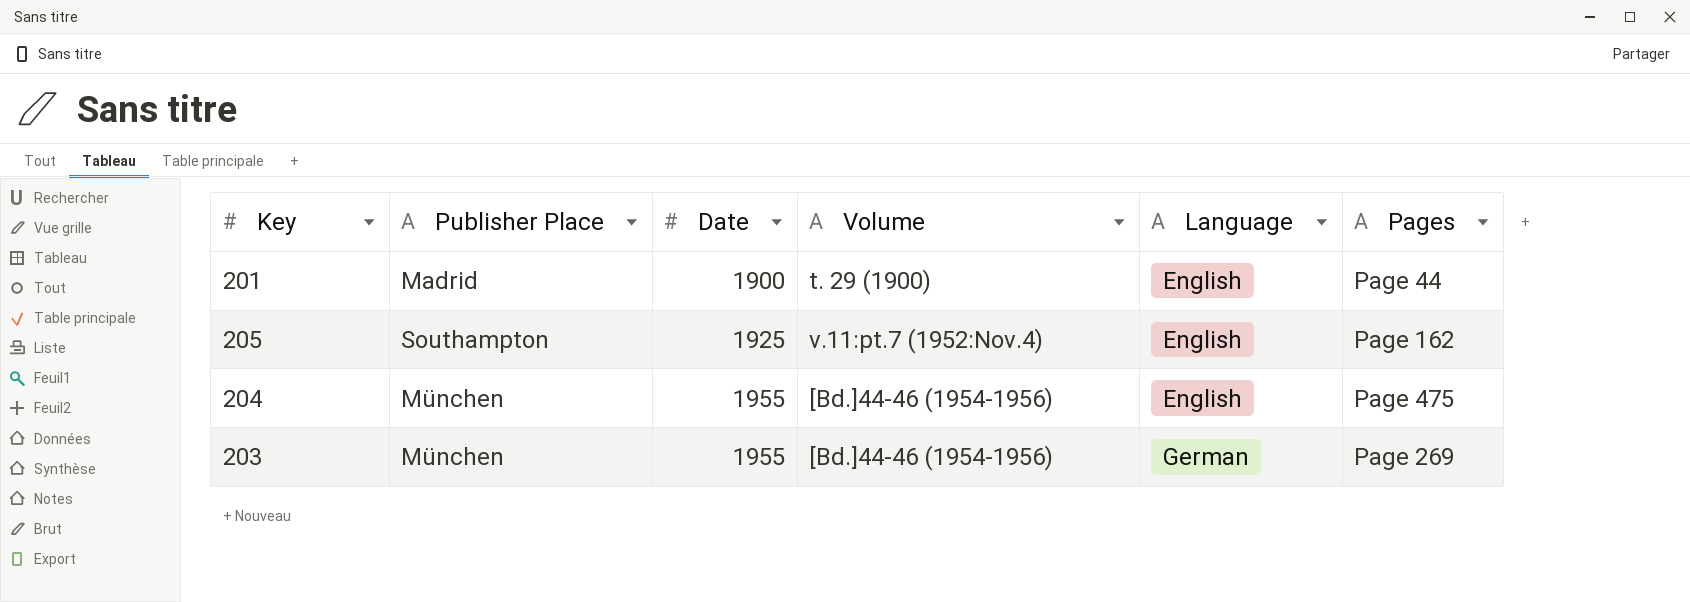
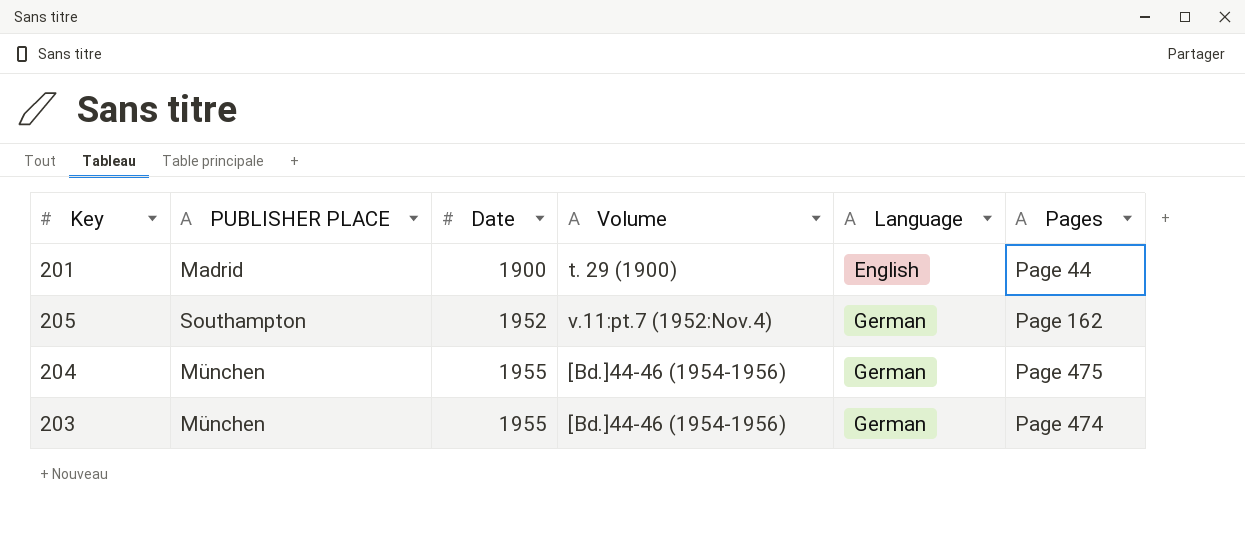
column name: Publisher Place -> PUBLISHER PLACE
205 | Date: 1925 -> 1952
205 | Language: English -> German
204 | Language: English -> German
203 | Pages: Page 269 -> Page 474

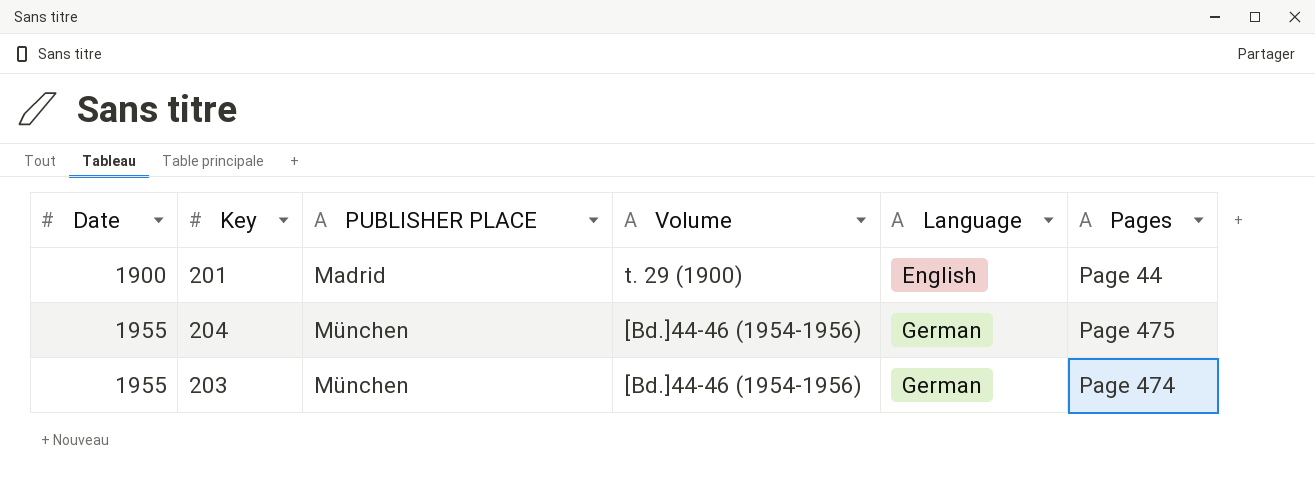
column Date | position: 3 -> 1
row 205: Southampton | 1952 | v.11:pt.7 (1952:Nov.4) | German | Page 162 -> none

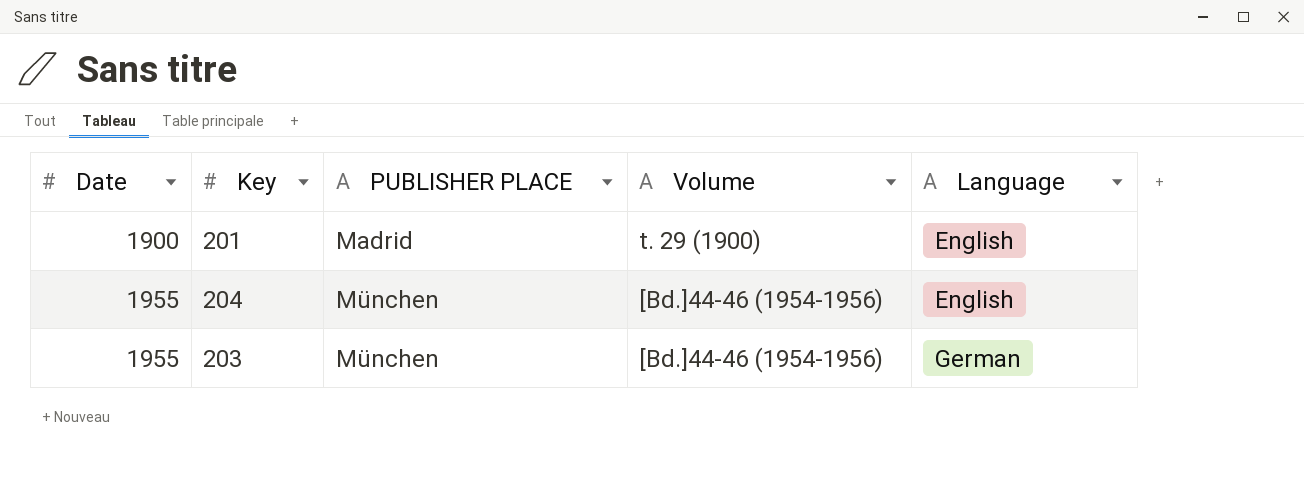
column Pages | position: 6 -> none
204 | Language: German -> English

